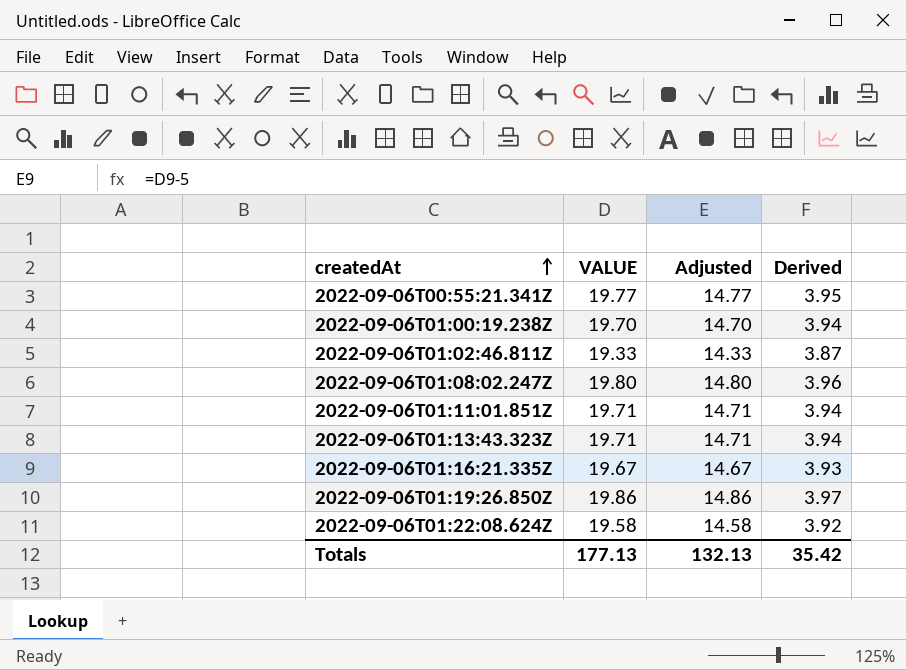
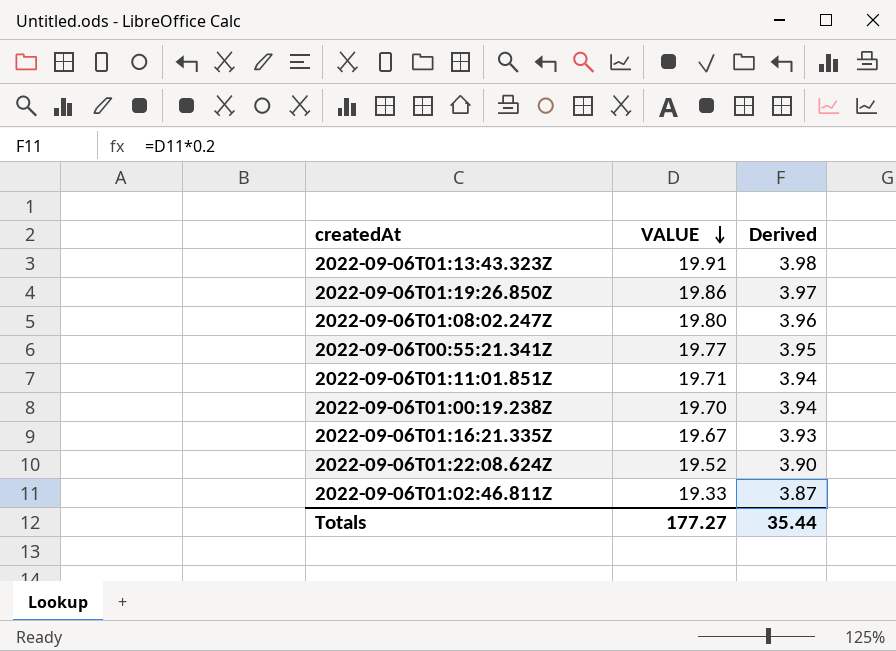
row order: createdAt ascending -> VALUE descending
column Adjusted | formula: [VALUE] - 5 -> none
2022-09-06T01:13:43.323Z | VALUE: 19.71 -> 19.91
2022-09-06T01:13:43.323Z | Derived: 3.94 -> 3.98
2022-09-06T01:22:08.624Z | VALUE: 19.58 -> 19.52
2022-09-06T01:22:08.624Z | Derived: 3.92 -> 3.90
Totals | VALUE: 177.13 -> 177.27
Totals | Derived: 35.42 -> 35.44

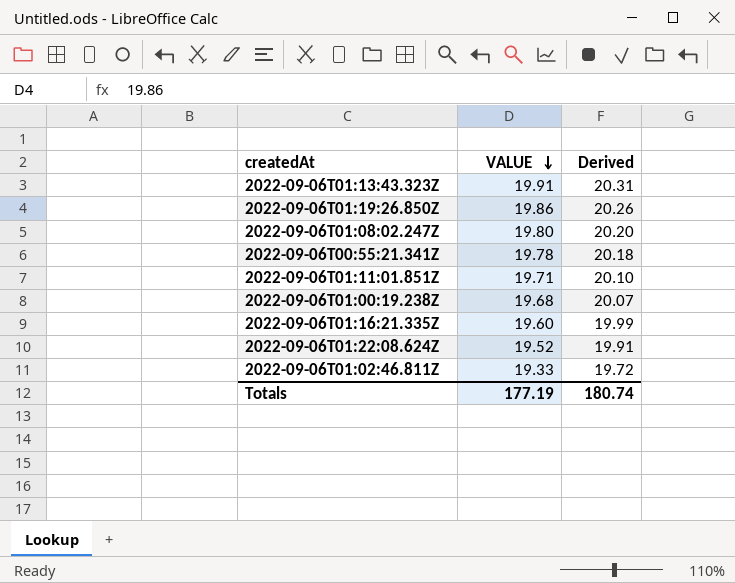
column Derived | formula: [VALUE] * 0.2 -> [VALUE] * 1.02
2022-09-06T00:55:21.341Z | VALUE: 19.77 -> 19.78
2022-09-06T01:00:19.238Z | VALUE: 19.70 -> 19.68
2022-09-06T01:16:21.335Z | VALUE: 19.67 -> 19.60
Totals | VALUE: 177.27 -> 177.19
Totals | Derived: 35.44 -> 180.74

